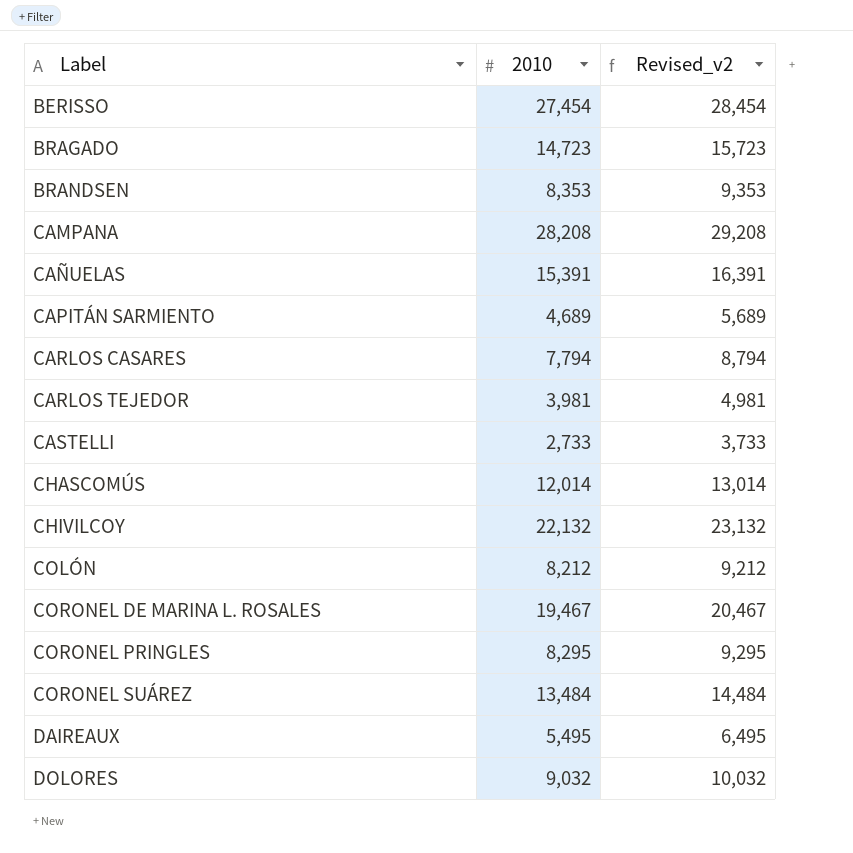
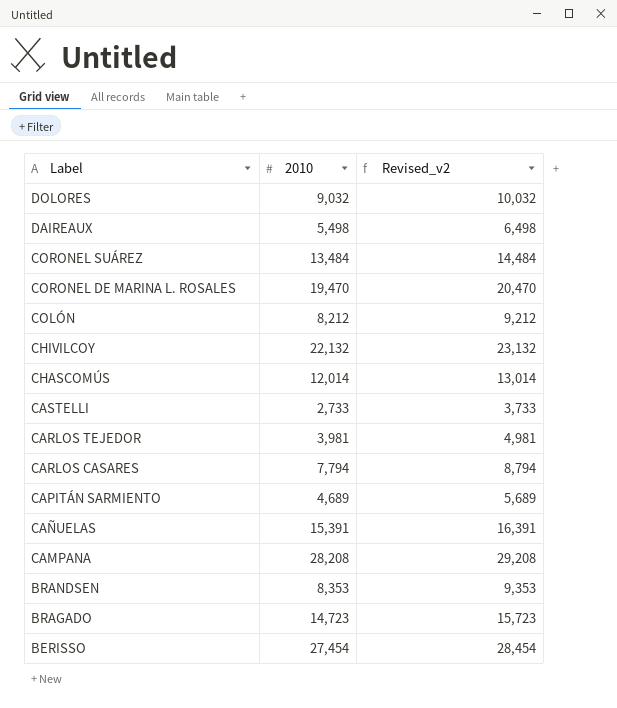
row order: Label ascending -> Label descending
row CORONEL PRINGLES: 8,295 | 9,295 -> none
DAIREAUX | 2010: 5,495 -> 5,498
DAIREAUX | Revised_v2: 6,495 -> 6,498
CORONEL DE MARINA L. ROSALES | 2010: 19,467 -> 19,470
CORONEL DE MARINA L. ROSALES | Revised_v2: 20,467 -> 20,470

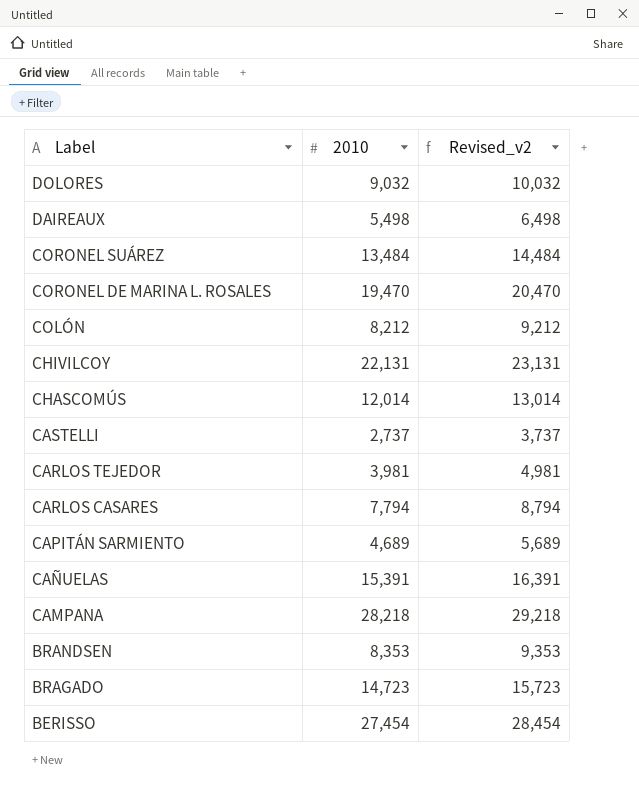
CHIVILCOY | 2010: 22,132 -> 22,131
CHIVILCOY | Revised_v2: 23,132 -> 23,131
CASTELLI | 2010: 2,733 -> 2,737
CASTELLI | Revised_v2: 3,733 -> 3,737
CAMPANA | 2010: 28,208 -> 28,218
CAMPANA | Revised_v2: 29,208 -> 29,218

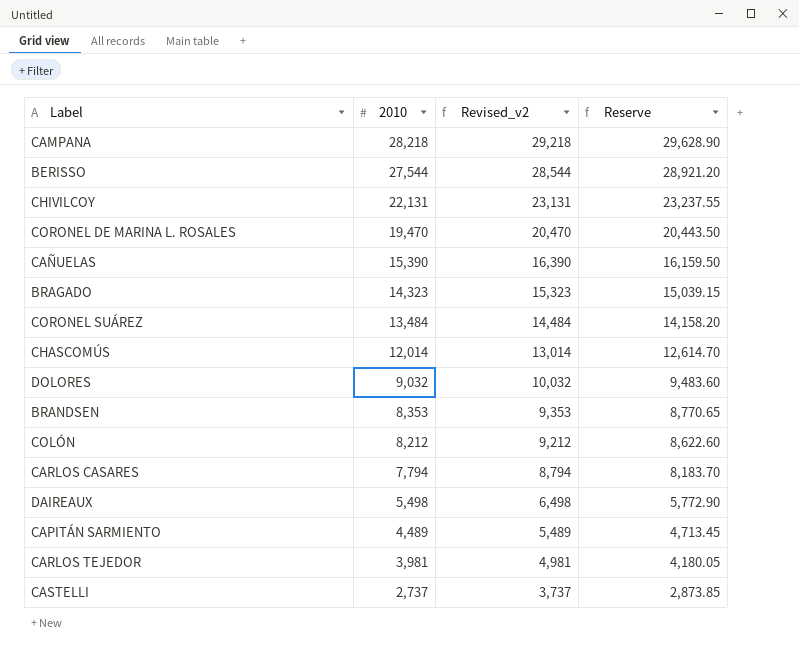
row order: Label descending -> 2010 descending
column Reserve | formula: none -> [2010] * 1.05
BERISSO | 2010: 27,454 -> 27,544
BERISSO | Revised_v2: 28,454 -> 28,544
CAÑUELAS | 2010: 15,391 -> 15,390
CAÑUELAS | Revised_v2: 16,391 -> 16,390
BRAGADO | 2010: 14,723 -> 14,323
BRAGADO | Revised_v2: 15,723 -> 15,323
CAPITÁN SARMIENTO | 2010: 4,689 -> 4,489
CAPITÁN SARMIENTO | Revised_v2: 5,689 -> 5,489

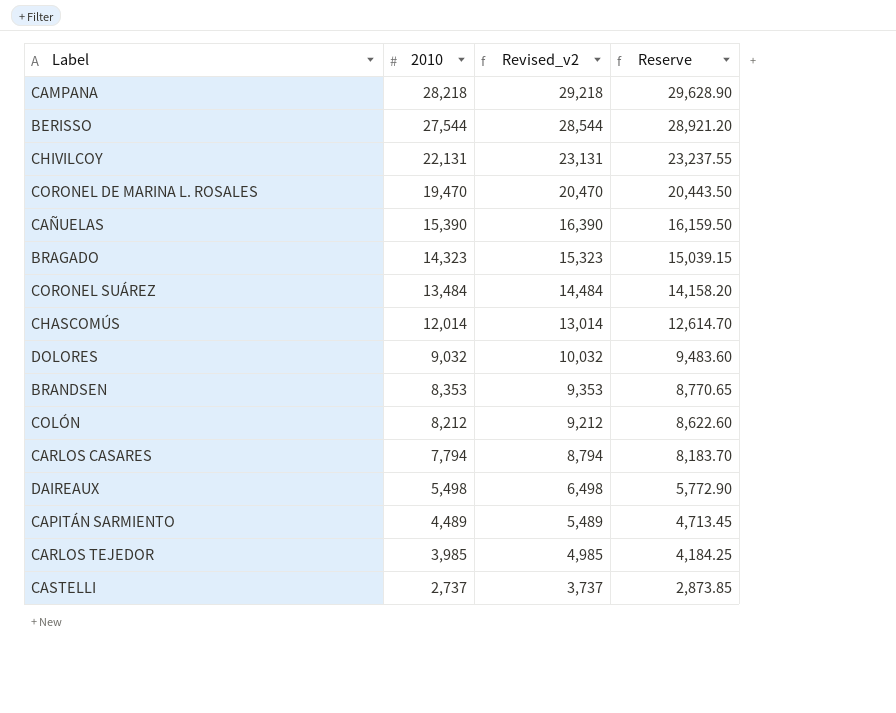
CARLOS TEJEDOR | 2010: 3,981 -> 3,985
CARLOS TEJEDOR | Revised_v2: 4,981 -> 4,985
CARLOS TEJEDOR | Reserve: 4,180.05 -> 4,184.25

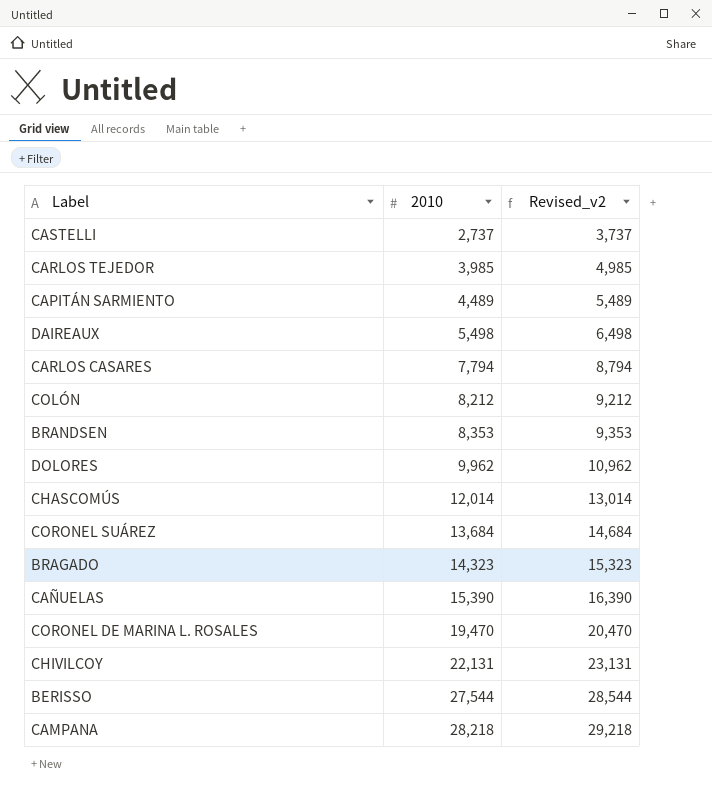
row order: 2010 descending -> 2010 ascending
column Reserve | formula: [2010] * 1.05 -> none
DOLORES | 2010: 9,032 -> 9,962
DOLORES | Revised_v2: 10,032 -> 10,962
CORONEL SUÁREZ | 2010: 13,484 -> 13,684
CORONEL SUÁREZ | Revised_v2: 14,484 -> 14,684

